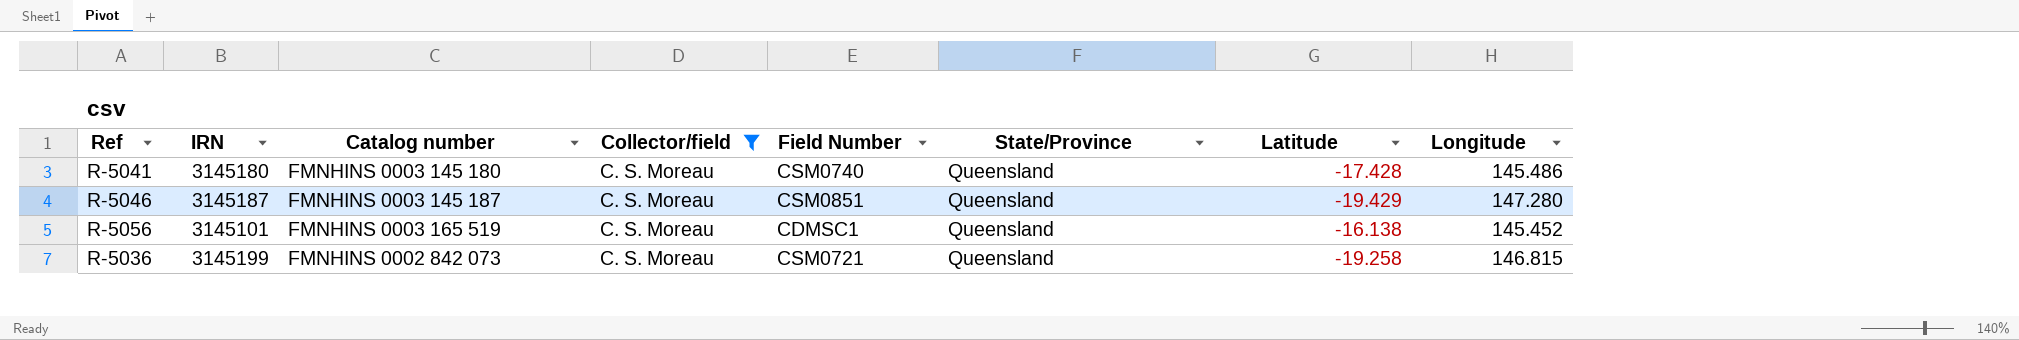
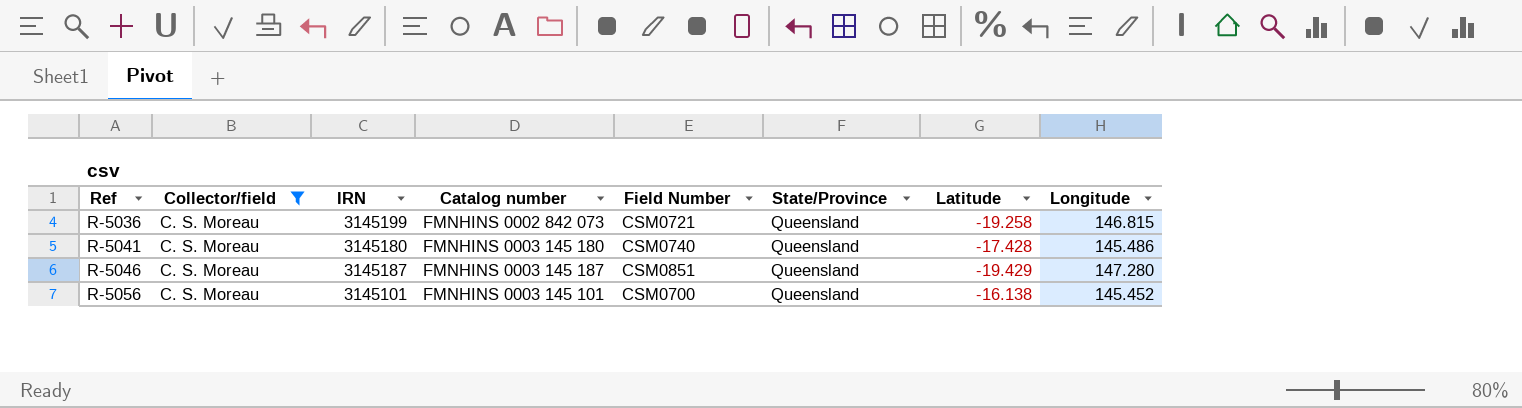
row order: none -> Ref ascending
column Collector/field | position: 4 -> 2
R-5056 | Catalog number: FMNHINS 0003 165 519 -> FMNHINS 0003 145 101
R-5056 | Field Number: CDMSC1 -> CSM0700

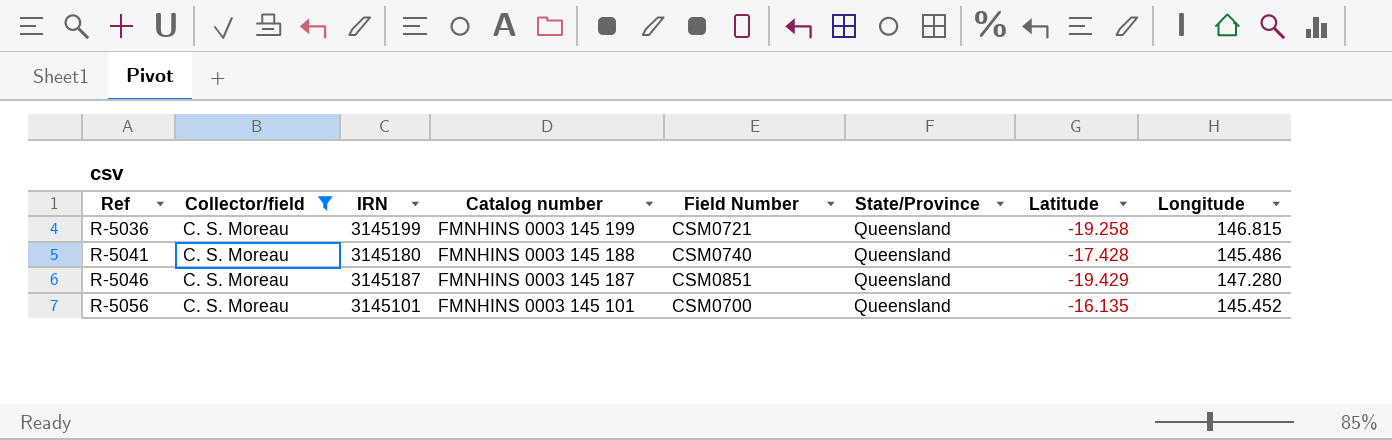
R-5036 | Catalog number: FMNHINS 0002 842 073 -> FMNHINS 0003 145 199
R-5041 | Catalog number: FMNHINS 0003 145 180 -> FMNHINS 0003 145 188
R-5056 | Latitude: -16.138 -> -16.135

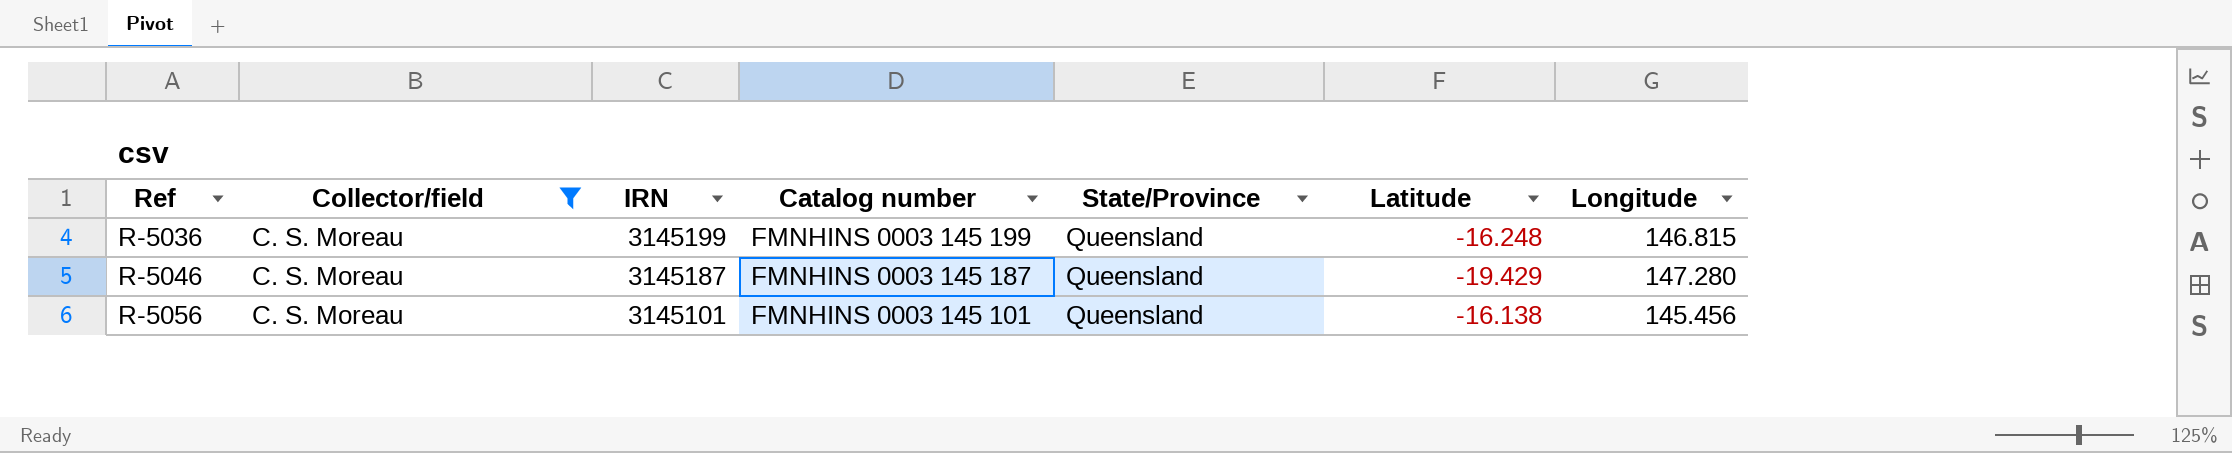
column Field Number | position: 5 -> none
row R-5041: C. S. Moreau | 3145180 | FMNHINS 0003 145 188 | CSM0740 | Queensland | -17.428 | 145.486 -> none
R-5036 | Latitude: -19.258 -> -16.248
R-5056 | Latitude: -16.135 -> -16.138
R-5056 | Longitude: 145.452 -> 145.456

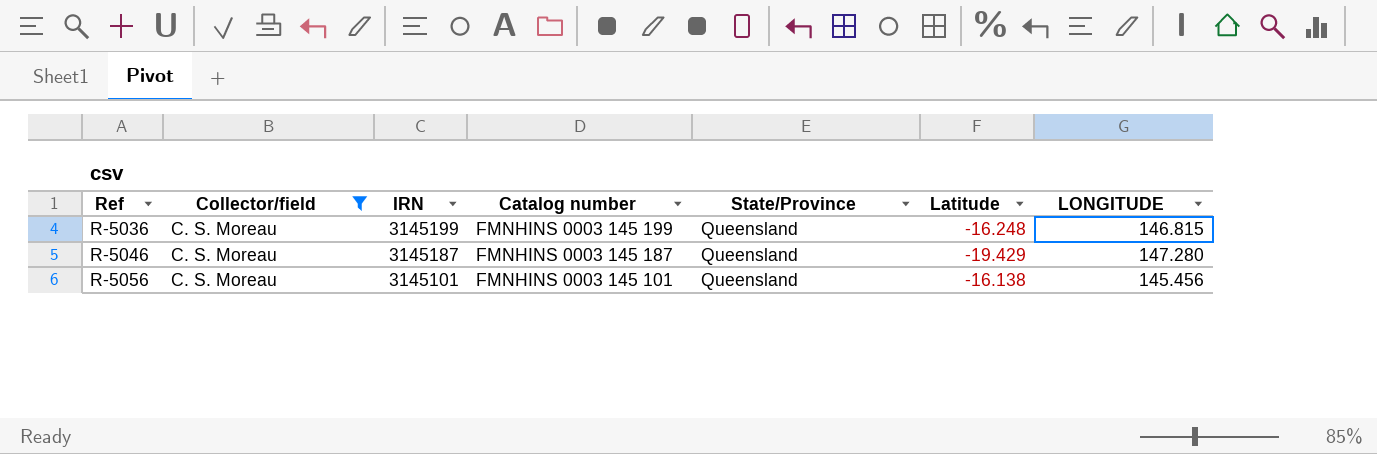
column name: Longitude -> LONGITUDE

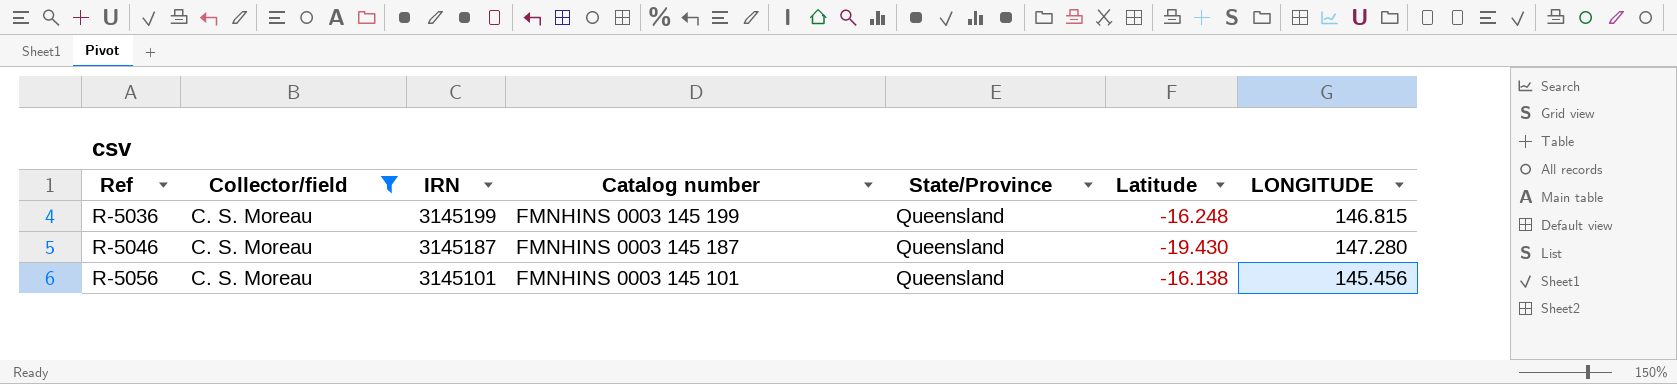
R-5046 | Latitude: -19.429 -> -19.430

